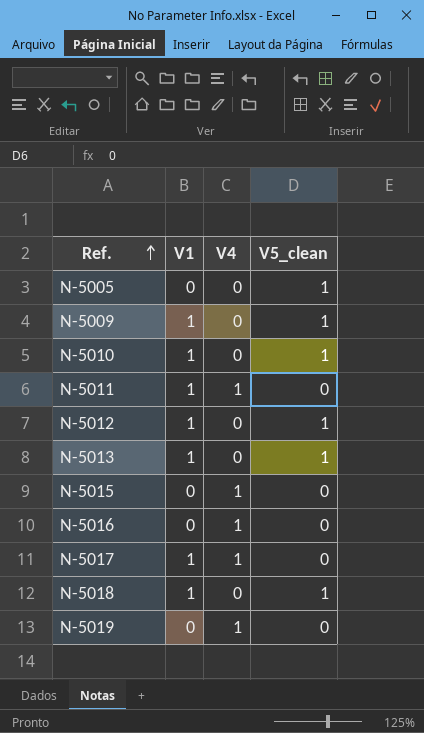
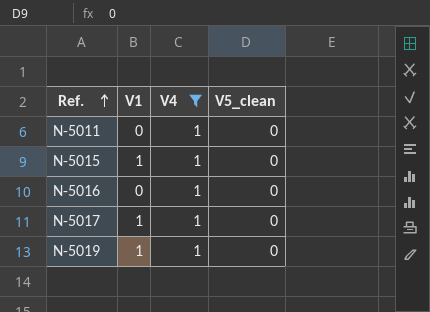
filter: none -> V4 = 1
N-5011 | V1: 1 -> 0
N-5015 | V1: 0 -> 1
N-5019 | V1: 0 -> 1

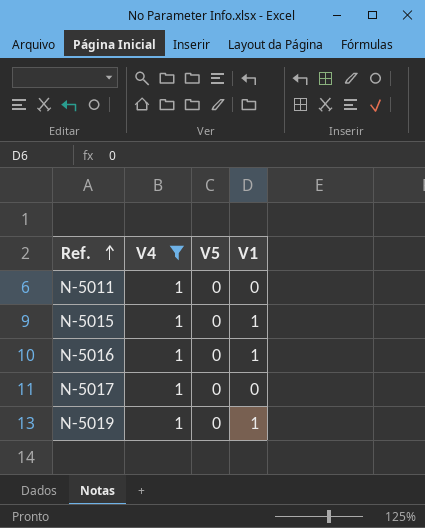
column name: V5_clean -> V5
column V1 | position: 2 -> 4
N-5016 | V1: 0 -> 1
N-5017 | V1: 1 -> 0

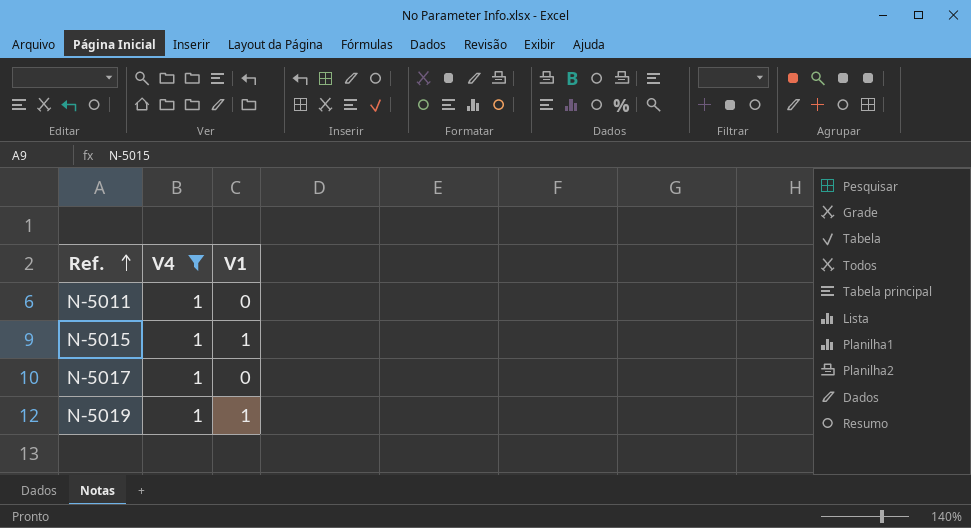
column V5 | position: 3 -> none
row N-5016: 1 | 0 | 1 -> none

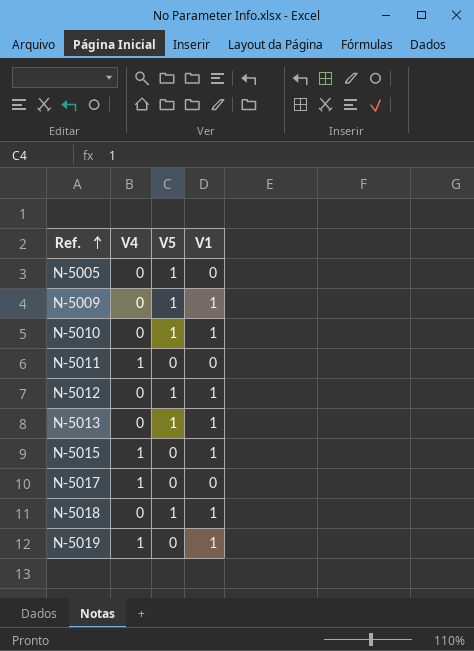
filter: V4 = 1 -> none
column V5 | position: none -> 3

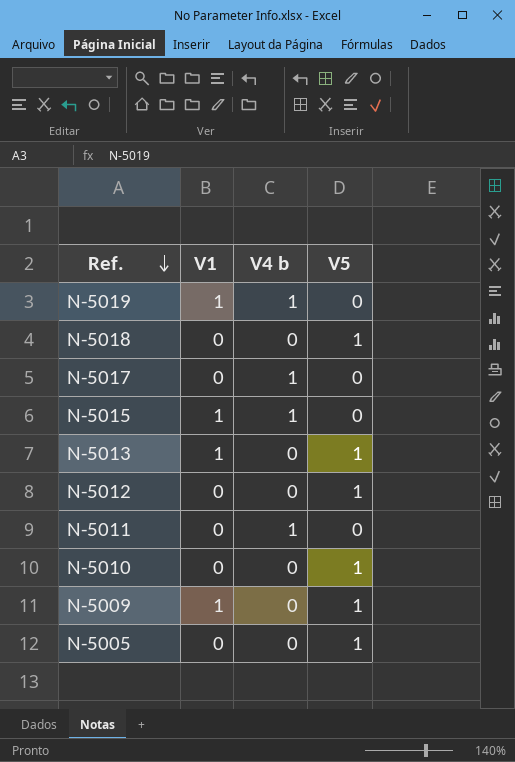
row order: Ref. ascending -> Ref. descending
column V1 | position: 4 -> 2
column name: V4 -> V4 b
N-5018 | V1: 1 -> 0
N-5012 | V1: 1 -> 0
N-5010 | V1: 1 -> 0

